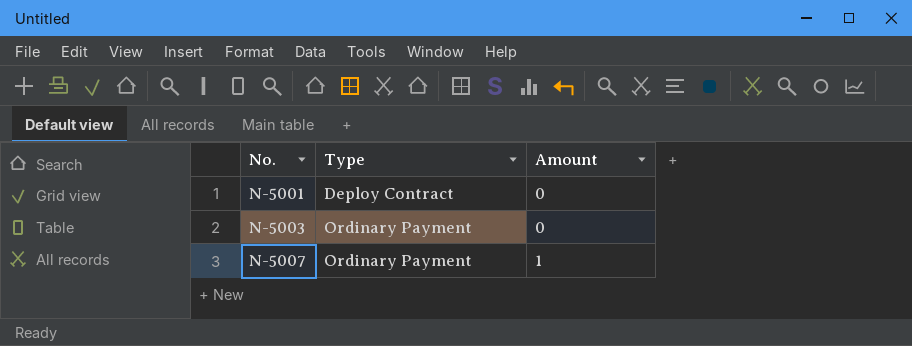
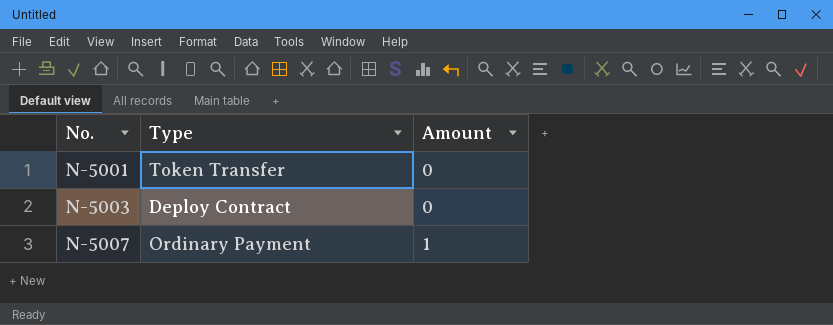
N-5001 | Type: Deploy Contract -> Token Transfer
N-5003 | Type: Ordinary Payment -> Deploy Contract

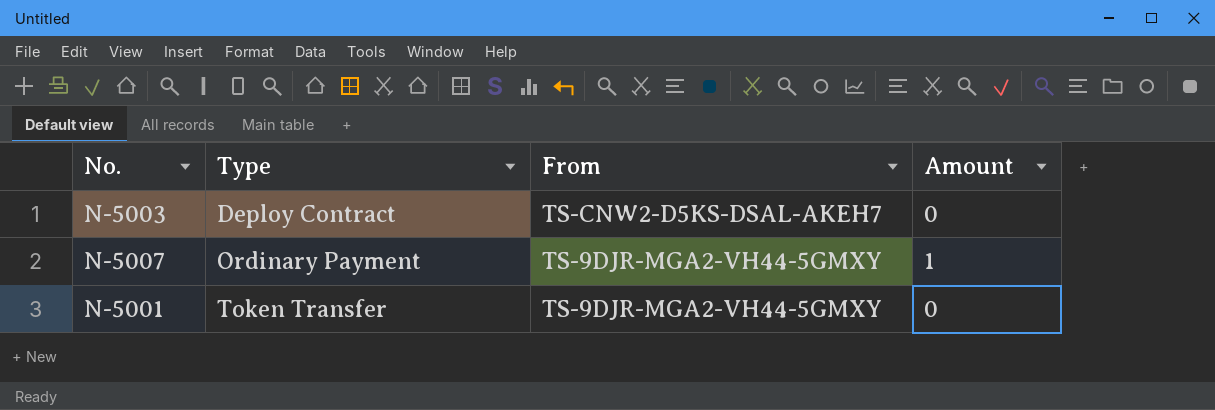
row order: No. ascending -> Type ascending
column From | position: none -> 3

